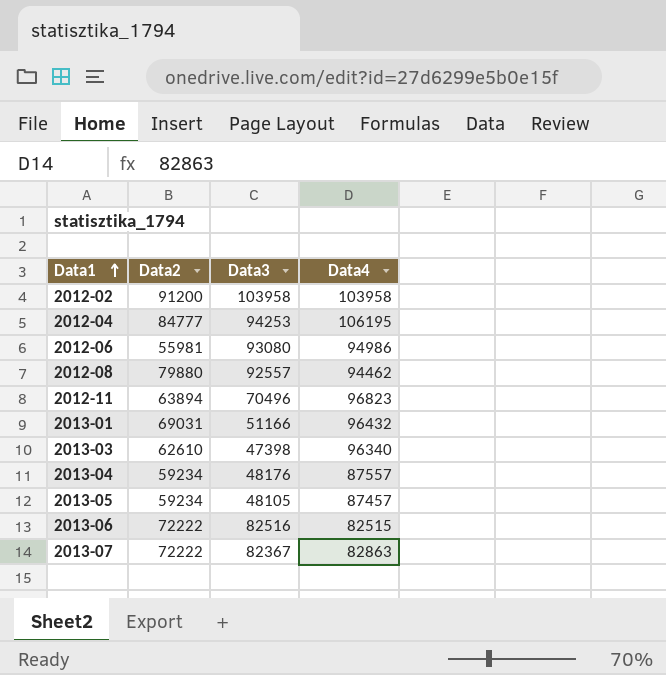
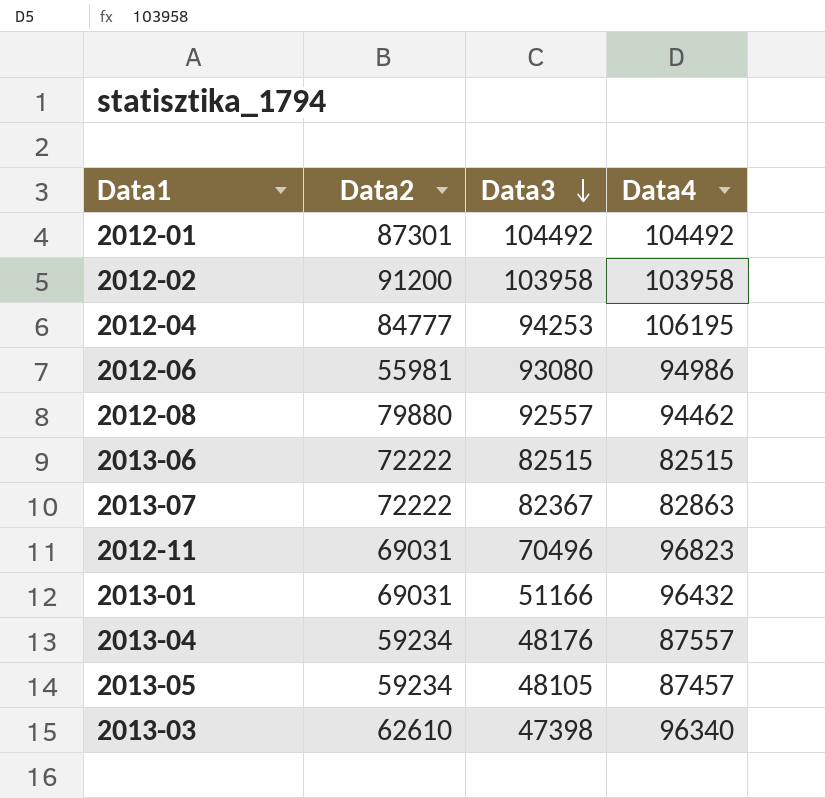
row order: Data1 ascending -> Data3 descending
row 2012-01: none -> 87301 | 104492 | 104492
2013-06 | Data3: 82516 -> 82515
2012-11 | Data2: 63894 -> 69031

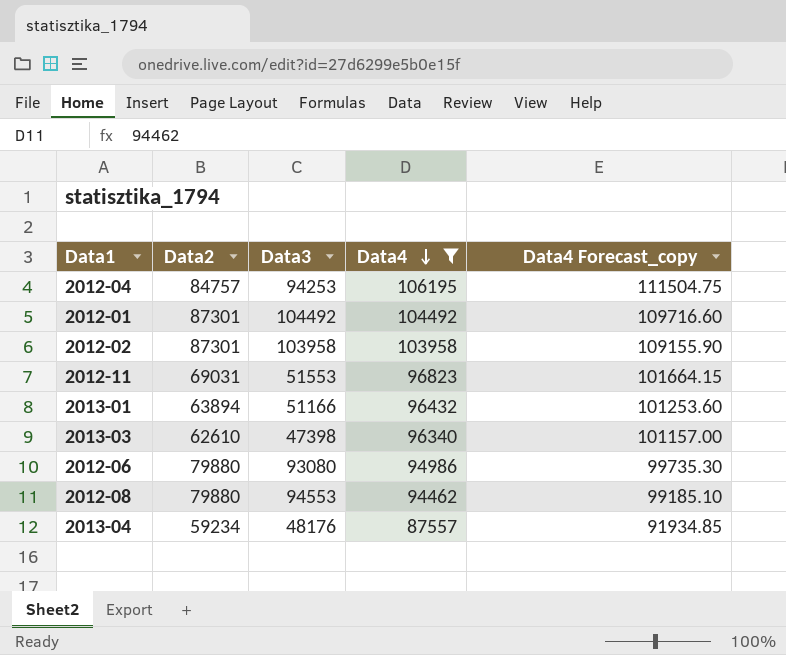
filter: none -> Data4 >= 87557
row order: Data3 descending -> Data4 descending
column Data4 Forecast_copy | formula: none -> [Data4] * 1.05
2012-04 | Data2: 84777 -> 84757
2012-02 | Data2: 91200 -> 87301
2012-11 | Data3: 70496 -> 51553
2013-01 | Data2: 69031 -> 63894
2012-06 | Data2: 55981 -> 79880
2012-08 | Data3: 92557 -> 94553

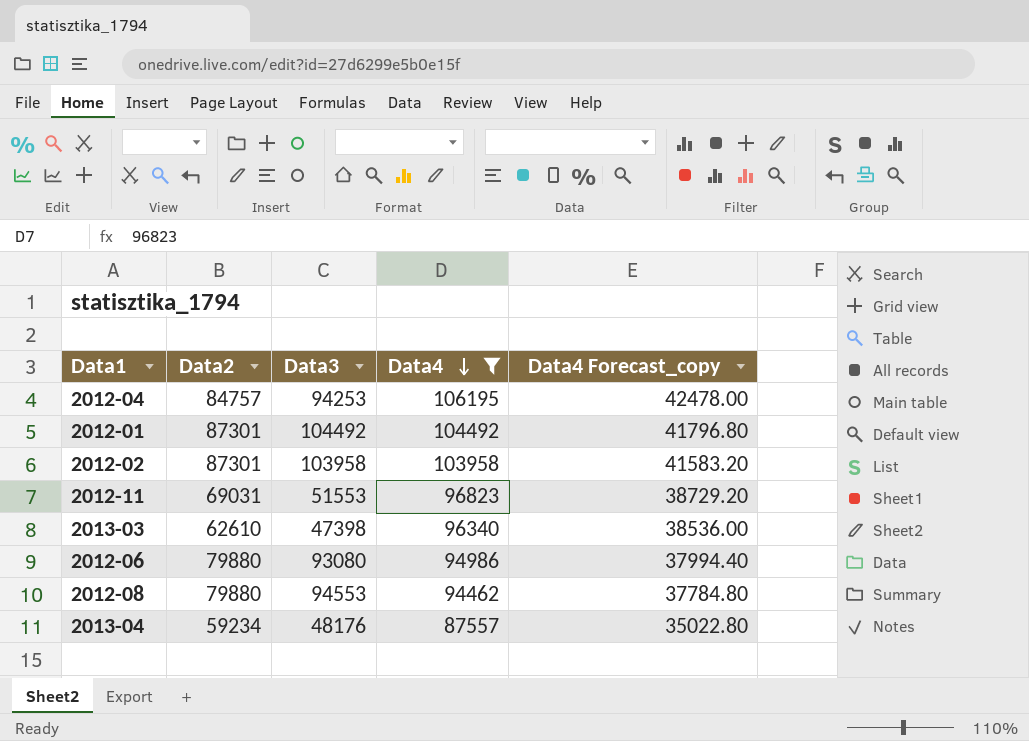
column Data4 Forecast_copy | formula: [Data4] * 1.05 -> [Data4] * 0.4
row 2013-01: 63894 | 51166 | 96432 | 101253.60 -> none

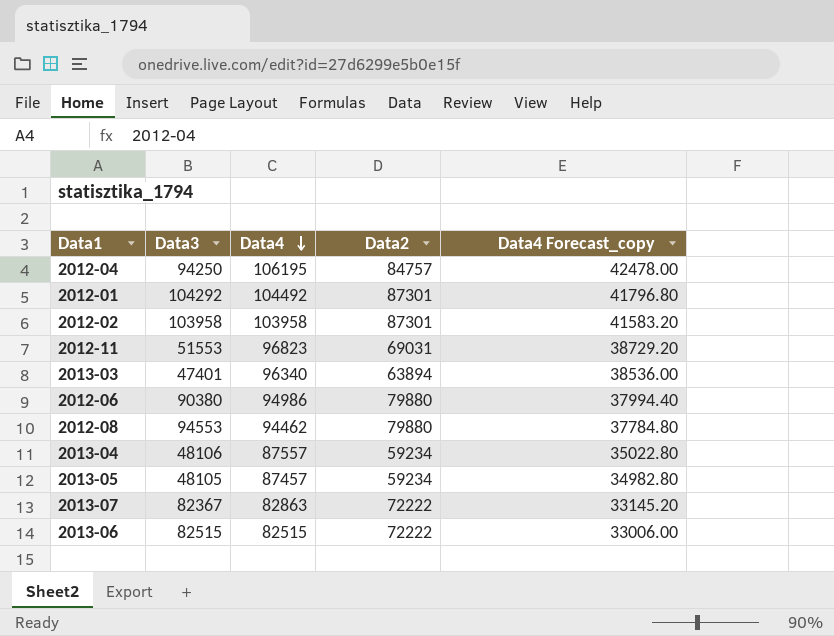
filter: Data4 >= 87557 -> none
column Data2 | position: 2 -> 4
2012-04 | Data3: 94253 -> 94250
2012-01 | Data3: 104492 -> 104292
2013-03 | Data3: 47398 -> 47401
2013-03 | Data2: 62610 -> 63894
2012-06 | Data3: 93080 -> 90380
2013-04 | Data3: 48176 -> 48106

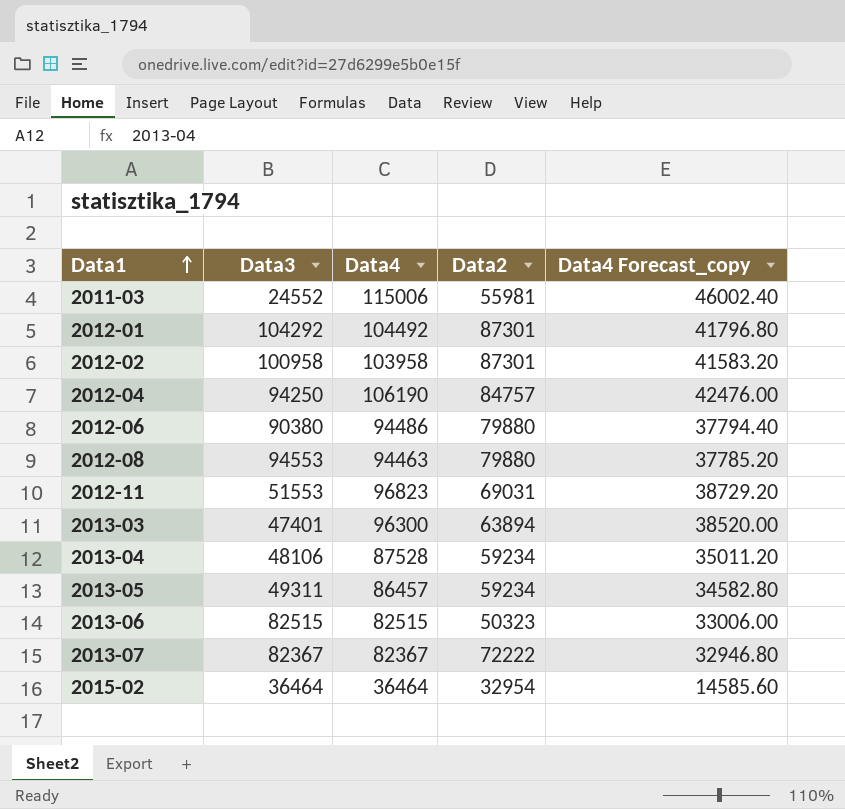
row order: Data4 descending -> Data1 ascending
row 2011-03: none -> 24552 | 115006 | 55981 | 46002.40
2012-02 | Data3: 103958 -> 100958
2012-04 | Data4: 106195 -> 106190
2012-04 | Data4 Forecast_copy: 42478.00 -> 42476.00
2012-06 | Data4: 94986 -> 94486
2012-06 | Data4 Forecast_copy: 37994.40 -> 37794.40
2012-08 | Data4: 94462 -> 94463
2012-08 | Data4 Forecast_copy: 37784.80 -> 37785.20
2013-03 | Data4: 96340 -> 96300
2013-03 | Data4 Forecast_copy: 38536.00 -> 38520.00
2013-04 | Data4: 87557 -> 87528
2013-04 | Data4 Forecast_copy: 35022.80 -> 35011.20
2013-05 | Data3: 48105 -> 49311
2013-05 | Data4: 87457 -> 86457
2013-05 | Data4 Forecast_copy: 34982.80 -> 34582.80
2013-06 | Data2: 72222 -> 50323
2013-07 | Data4: 82863 -> 82367
2013-07 | Data4 Forecast_copy: 33145.20 -> 32946.80
row 2015-02: none -> 36464 | 36464 | 32954 | 14585.60

